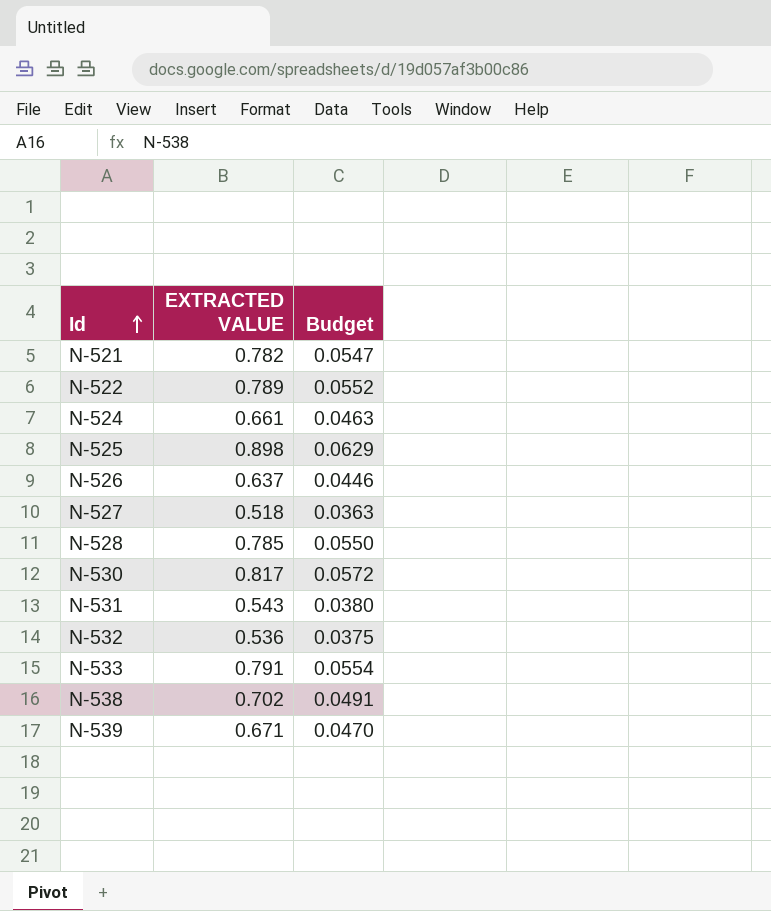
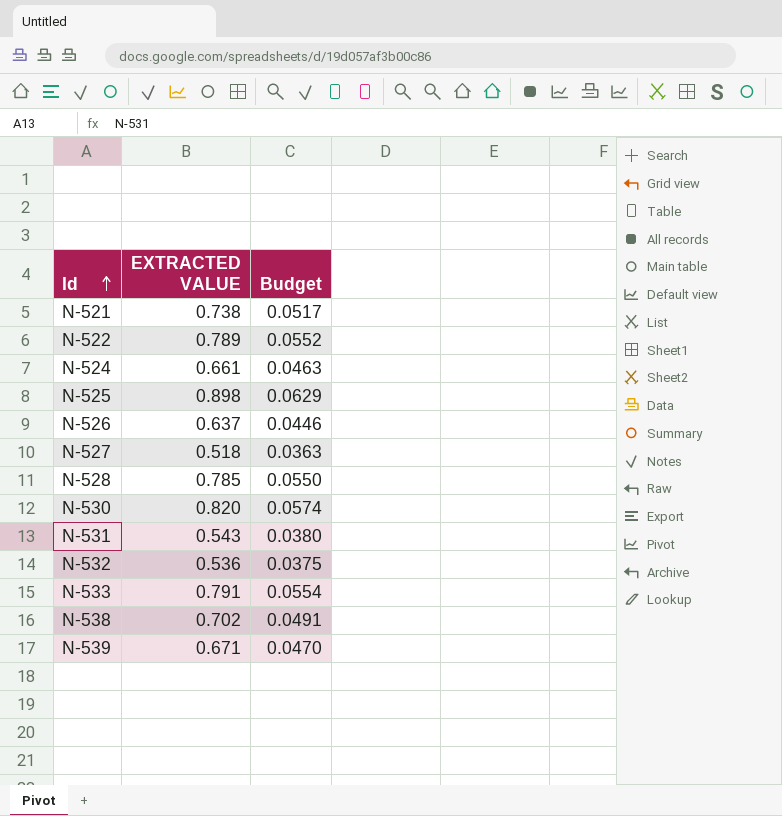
N-521 | EXTRACTED VALUE: 0.782 -> 0.738
N-521 | Budget: 0.0547 -> 0.0517
N-530 | EXTRACTED VALUE: 0.817 -> 0.820
N-530 | Budget: 0.0572 -> 0.0574

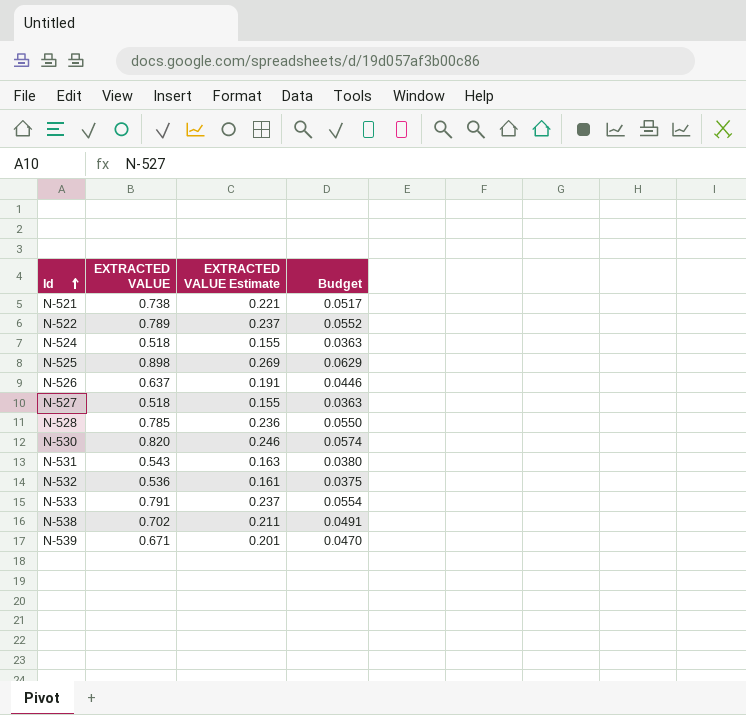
column EXTRACTED VALUE Estimate | formula: none -> [EXTRACTED VALUE] * 0.3
N-524 | EXTRACTED VALUE: 0.661 -> 0.518
N-524 | Budget: 0.0463 -> 0.0363

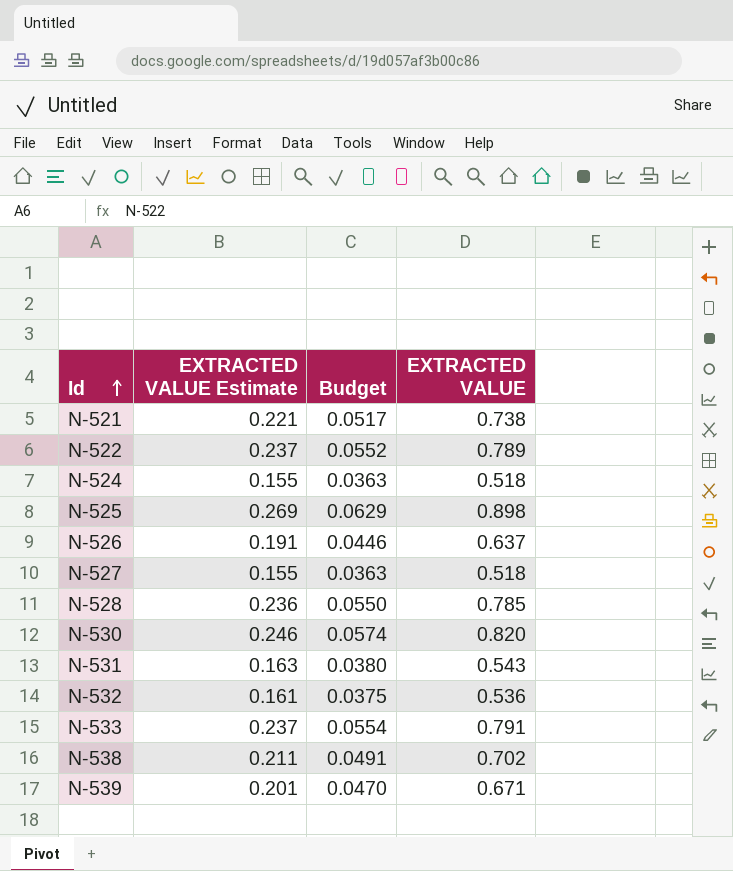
column EXTRACTED VALUE | position: 2 -> 4

